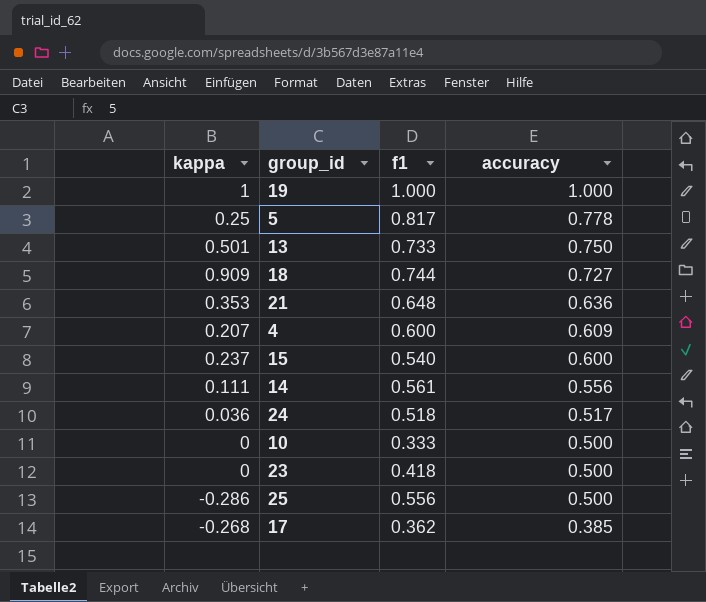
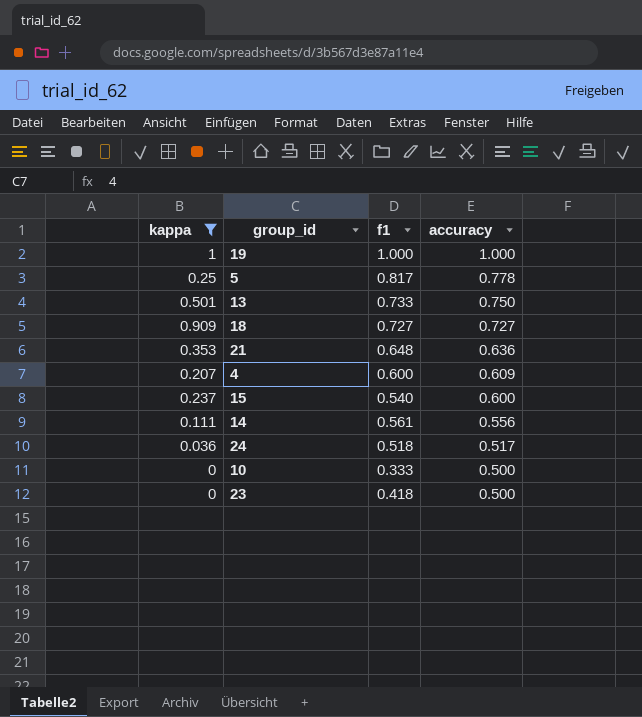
filter: none -> kappa >= 0
18 | f1: 0.744 -> 0.727

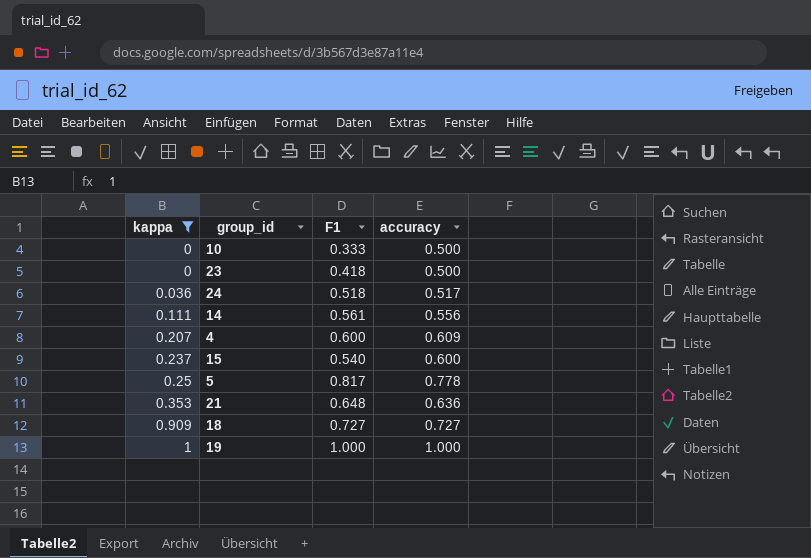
row order: accuracy descending -> kappa ascending
column name: f1 -> F1
row 13: 0.501 | 0.733 | 0.750 -> none

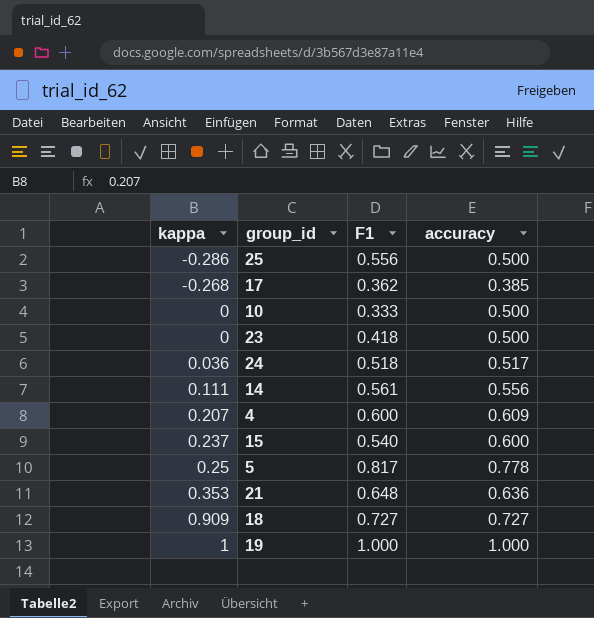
filter: kappa >= 0 -> none

